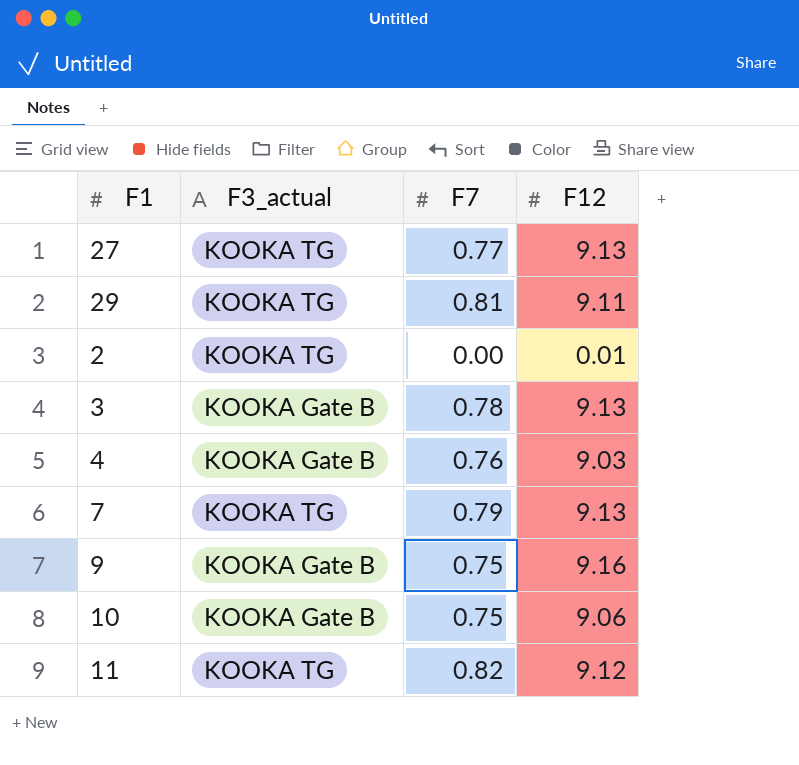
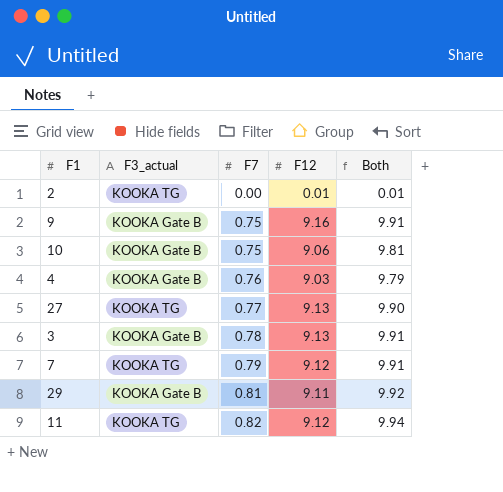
row order: none -> F7 ascending
column Both | formula: none -> [F7] + [F12]
7 | F12: 9.13 -> 9.12
29 | F3_actual: KOOKA TG -> KOOKA Gate B

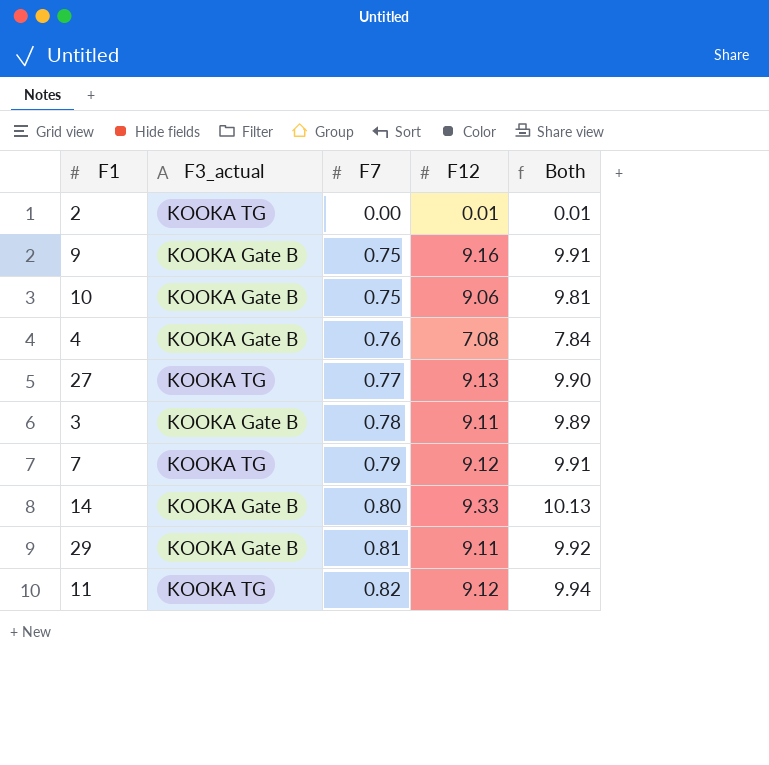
4 | F12: 9.03 -> 7.08
4 | Both: 9.79 -> 7.84
3 | F12: 9.13 -> 9.11
3 | Both: 9.91 -> 9.89
row 14: none -> KOOKA Gate B | 0.80 | 9.33 | 10.13

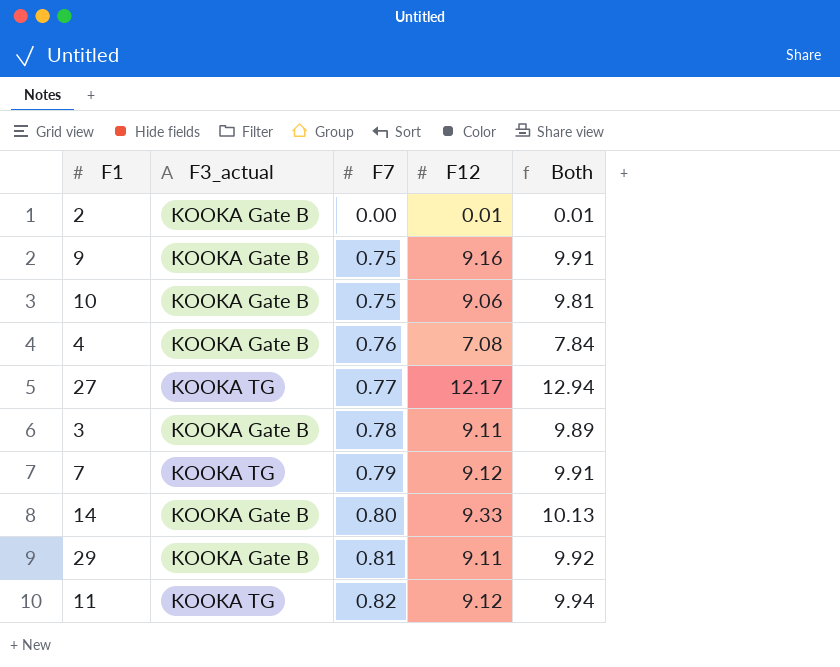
2 | F3_actual: KOOKA TG -> KOOKA Gate B
27 | F12: 9.13 -> 12.17
27 | Both: 9.90 -> 12.94

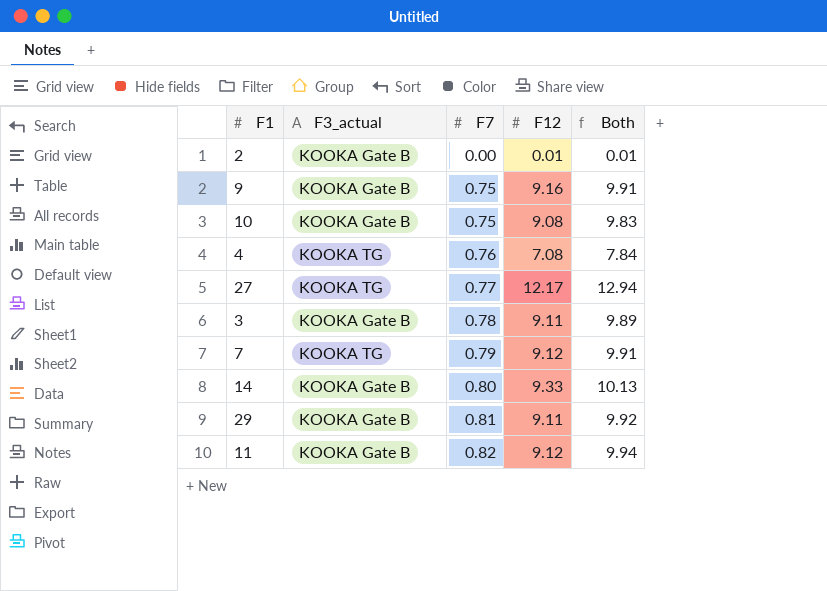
10 | F12: 9.06 -> 9.08
10 | Both: 9.81 -> 9.83
4 | F3_actual: KOOKA Gate B -> KOOKA TG
11 | F3_actual: KOOKA TG -> KOOKA Gate B

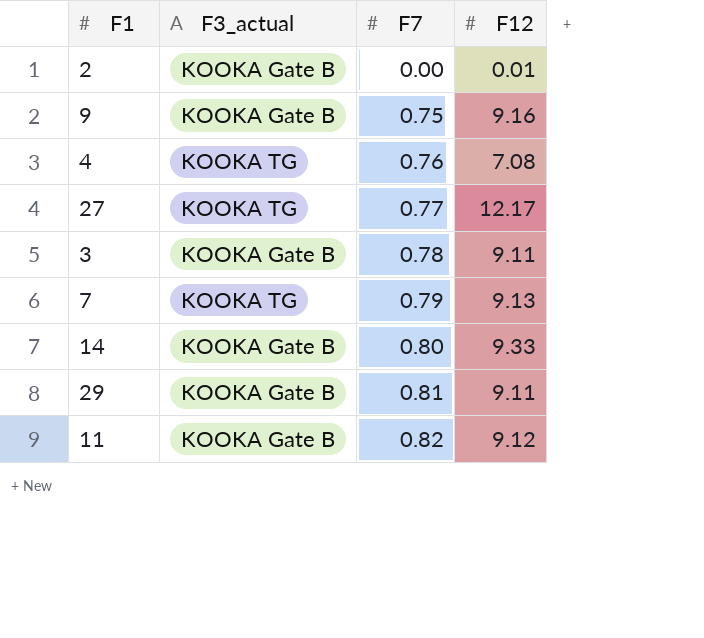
column Both | formula: [F7] + [F12] -> none
row 10: KOOKA Gate B | 0.75 | 9.08 | 9.83 -> none
7 | F12: 9.12 -> 9.13

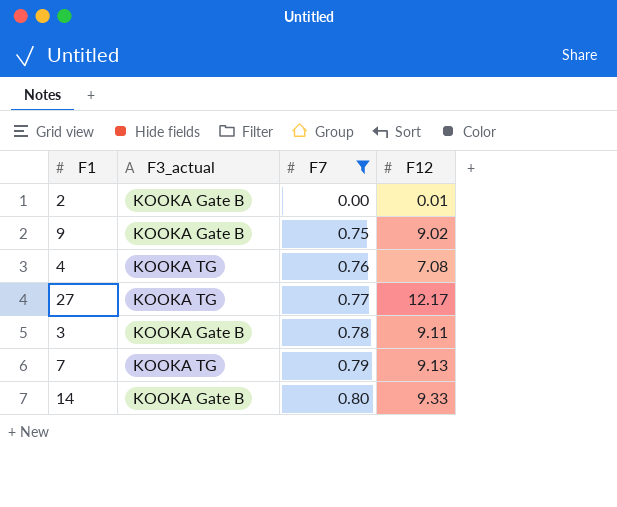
filter: none -> F7 <= 0.80
9 | F12: 9.16 -> 9.02

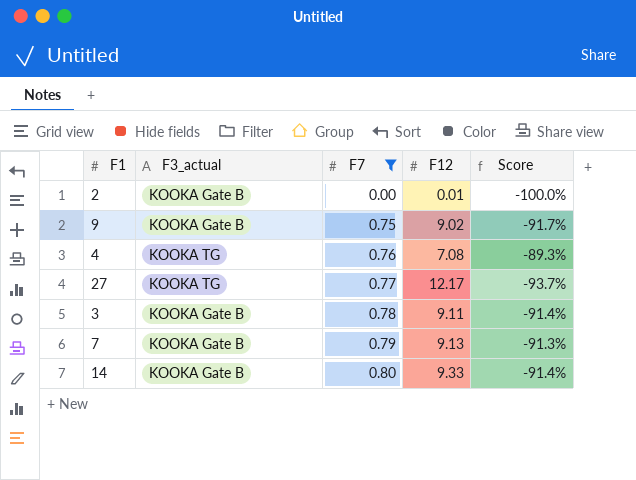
column Score | formula: none -> ([F7] - [F12]) / [F12]
7 | F3_actual: KOOKA TG -> KOOKA Gate B

